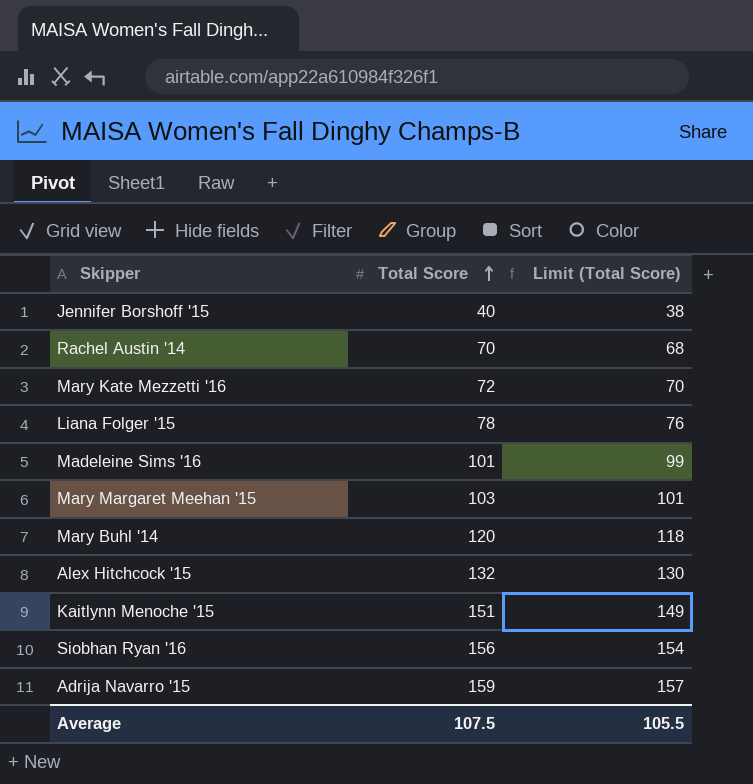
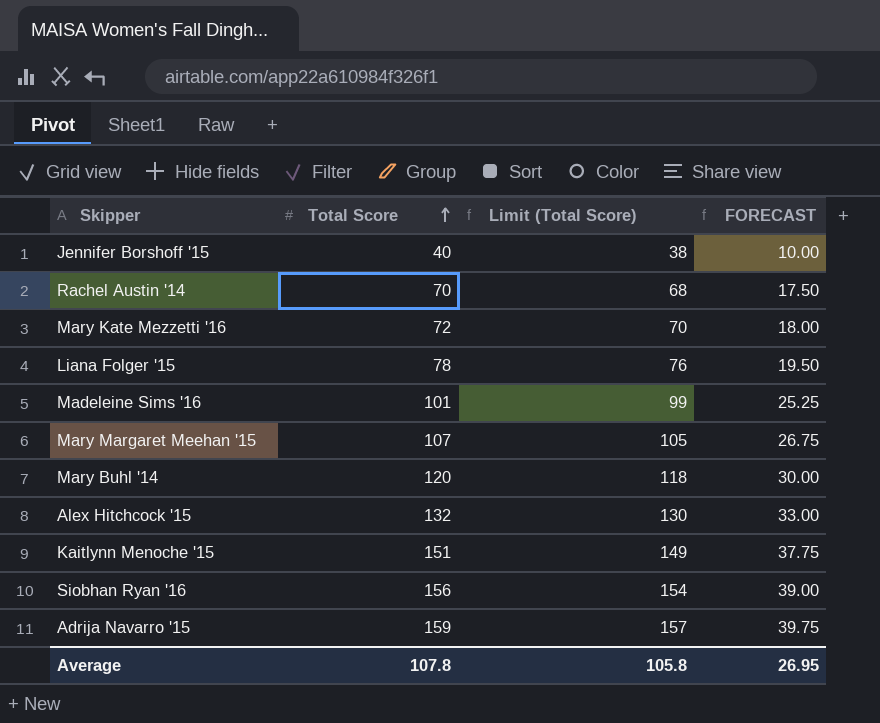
column FORECAST | formula: none -> [Total Score] * 0.25
Mary Margaret Meehan '15 | Total Score: 103 -> 107
Mary Margaret Meehan '15 | Limit (Total Score): 101 -> 105
Average | Total Score: 107.5 -> 107.8
Average | Limit (Total Score): 105.5 -> 105.8

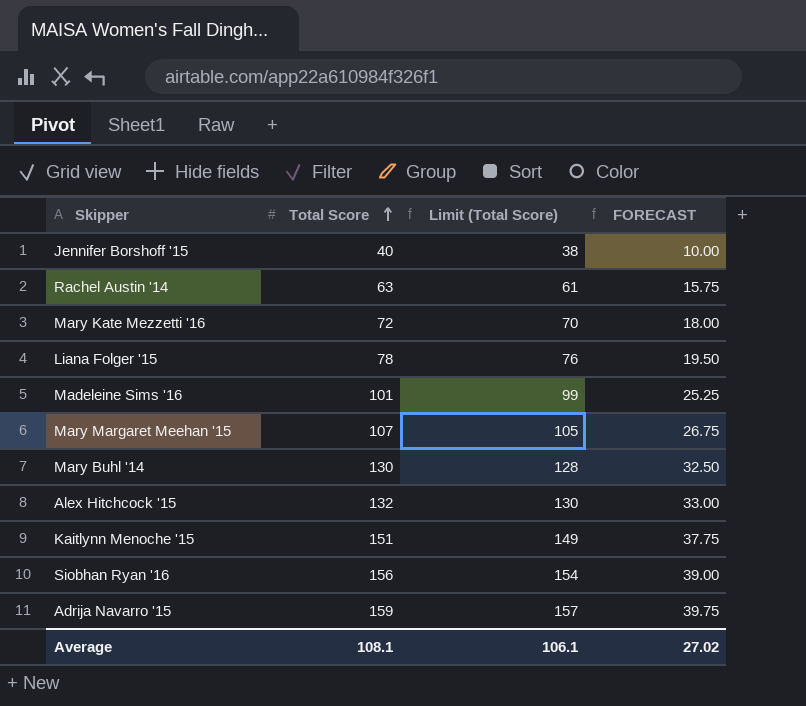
Rachel Austin '14 | Total Score: 70 -> 63
Rachel Austin '14 | Limit (Total Score): 68 -> 61
Rachel Austin '14 | FORECAST: 17.50 -> 15.75
Mary Buhl '14 | Total Score: 120 -> 130
Mary Buhl '14 | Limit (Total Score): 118 -> 128
Mary Buhl '14 | FORECAST: 30.00 -> 32.50
Average | Total Score: 107.8 -> 108.1
Average | Limit (Total Score): 105.8 -> 106.1
Average | FORECAST: 26.95 -> 27.02

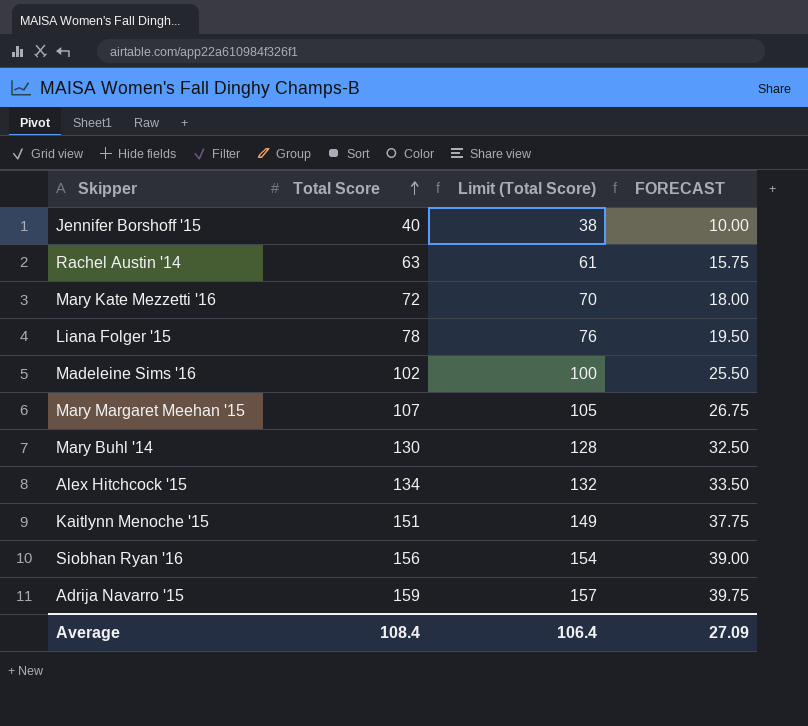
Madeleine Sims '16 | Total Score: 101 -> 102
Madeleine Sims '16 | Limit (Total Score): 99 -> 100
Madeleine Sims '16 | FORECAST: 25.25 -> 25.50
Alex Hitchcock '15 | Total Score: 132 -> 134
Alex Hitchcock '15 | Limit (Total Score): 130 -> 132
Alex Hitchcock '15 | FORECAST: 33.00 -> 33.50
Average | Total Score: 108.1 -> 108.4
Average | Limit (Total Score): 106.1 -> 106.4
Average | FORECAST: 27.02 -> 27.09

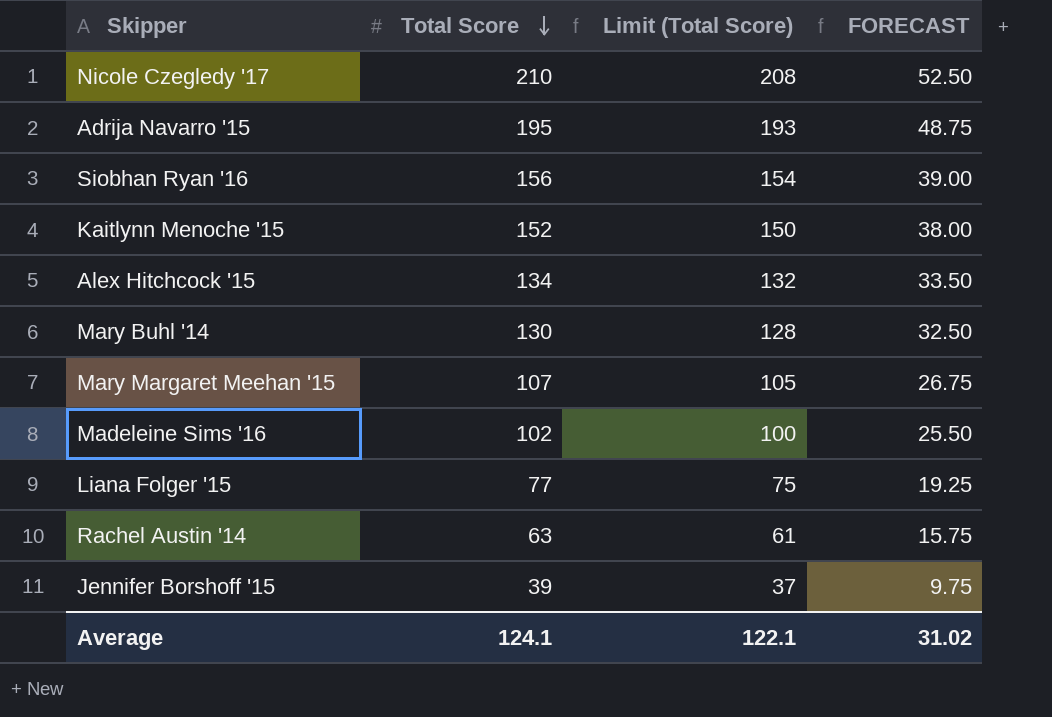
row order: Total Score ascending -> Total Score descending
row Mary Kate Mezzetti '16: 72 | 70 | 18.00 -> none
row Nicole Czegledy '17: none -> 210 | 208 | 52.50
Adrija Navarro '15 | Total Score: 159 -> 195
Adrija Navarro '15 | Limit (Total Score): 157 -> 193
Adrija Navarro '15 | FORECAST: 39.75 -> 48.75
Kaitlynn Menoche '15 | Total Score: 151 -> 152
Kaitlynn Menoche '15 | Limit (Total Score): 149 -> 150
Kaitlynn Menoche '15 | FORECAST: 37.75 -> 38.00
Liana Folger '15 | Total Score: 78 -> 77
Liana Folger '15 | Limit (Total Score): 76 -> 75
Liana Folger '15 | FORECAST: 19.50 -> 19.25
Jennifer Borshoff '15 | Total Score: 40 -> 39
Jennifer Borshoff '15 | Limit (Total Score): 38 -> 37
Jennifer Borshoff '15 | FORECAST: 10.00 -> 9.75
Average | Total Score: 108.4 -> 124.1
Average | Limit (Total Score): 106.4 -> 122.1
Average | FORECAST: 27.09 -> 31.02

